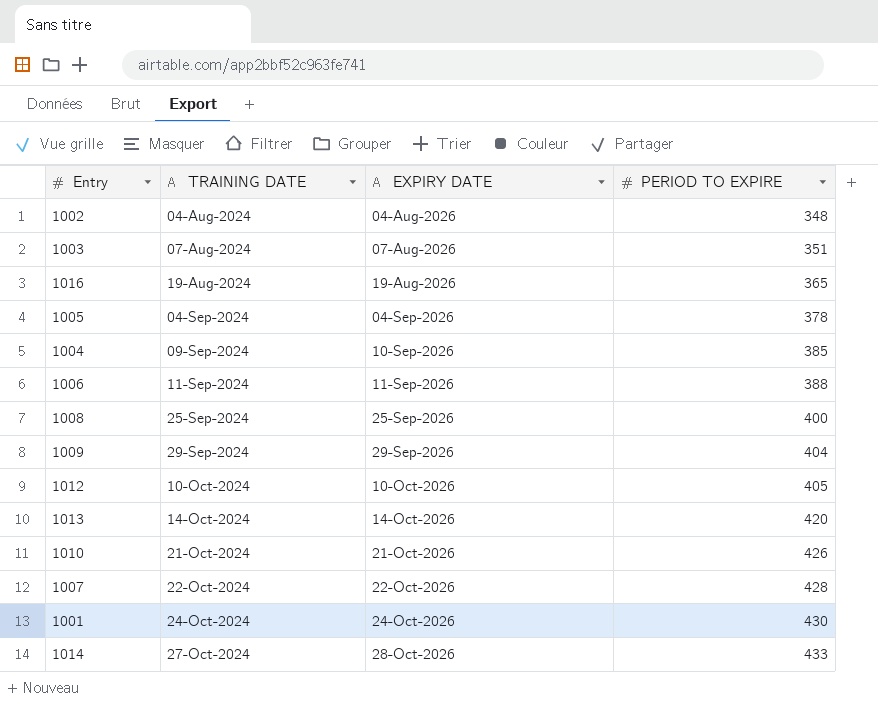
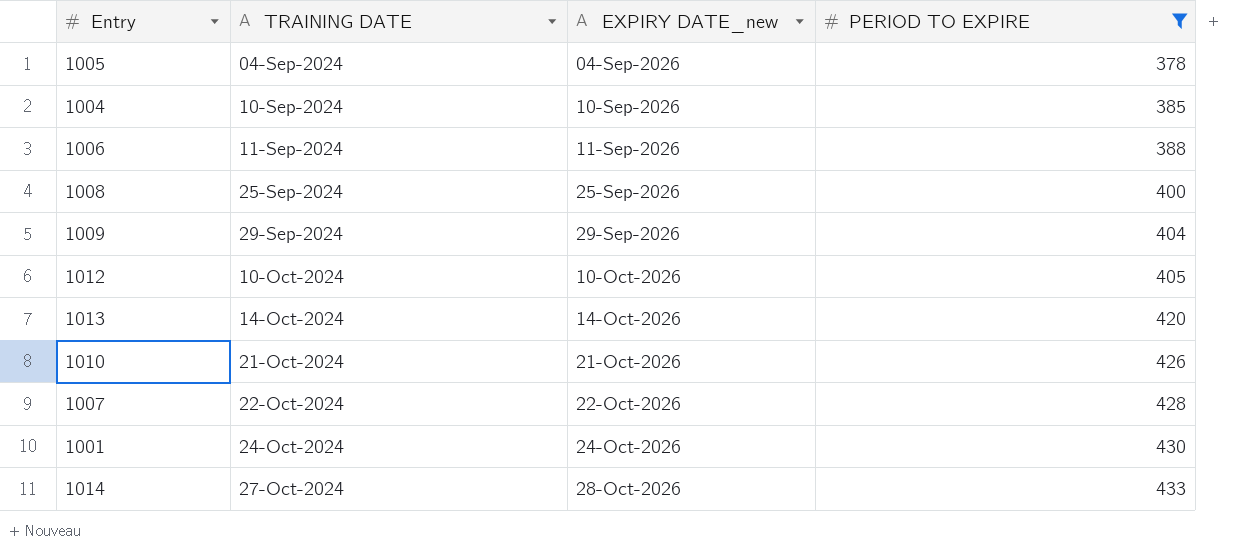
filter: none -> PERIOD TO EXPIRE >= 378
column name: EXPIRY DATE -> EXPIRY DATE_new
1004 | TRAINING DATE: 09-Sep-2024 -> 10-Sep-2024

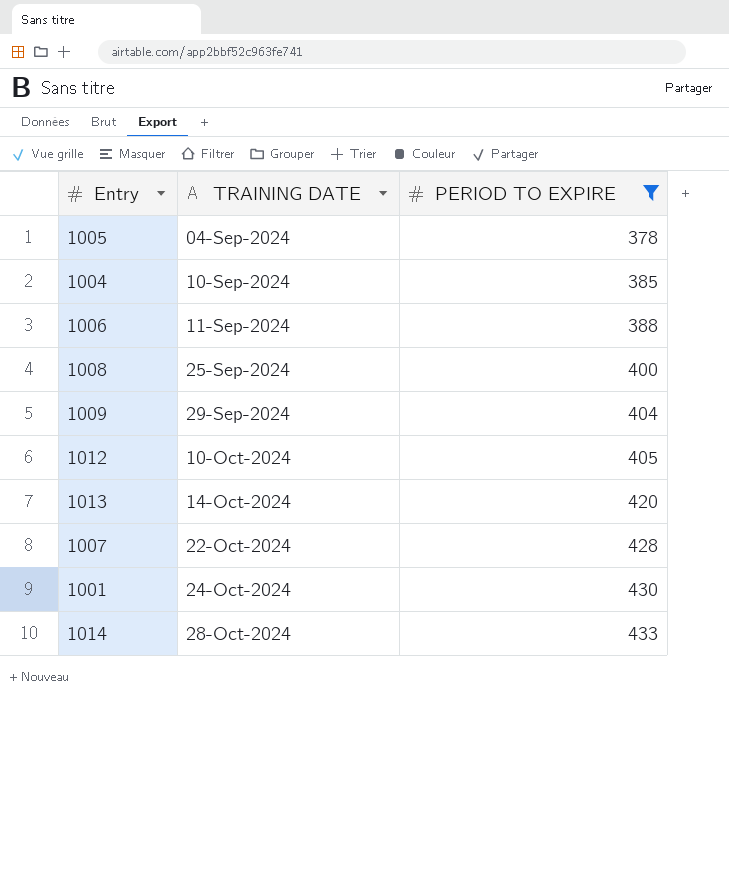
column EXPIRY DATE_new | position: 3 -> none
row 1010: 21-Oct-2024 | 21-Oct-2026 | 426 -> none
1014 | TRAINING DATE: 27-Oct-2024 -> 28-Oct-2024

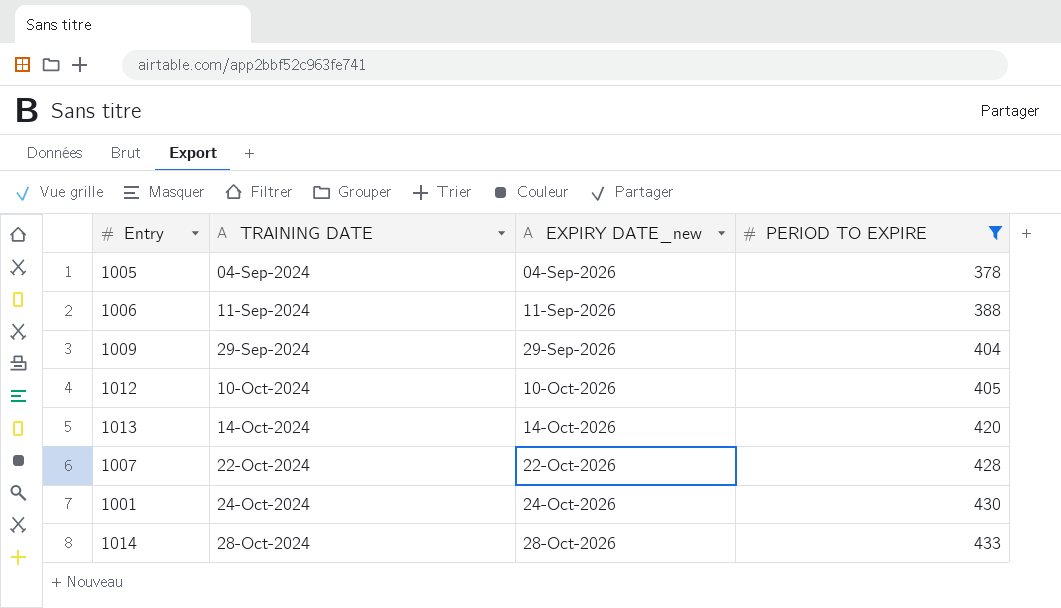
column EXPIRY DATE_new | position: none -> 3
row 1004: 10-Sep-2024 | 385 -> none
row 1008: 25-Sep-2024 | 400 -> none

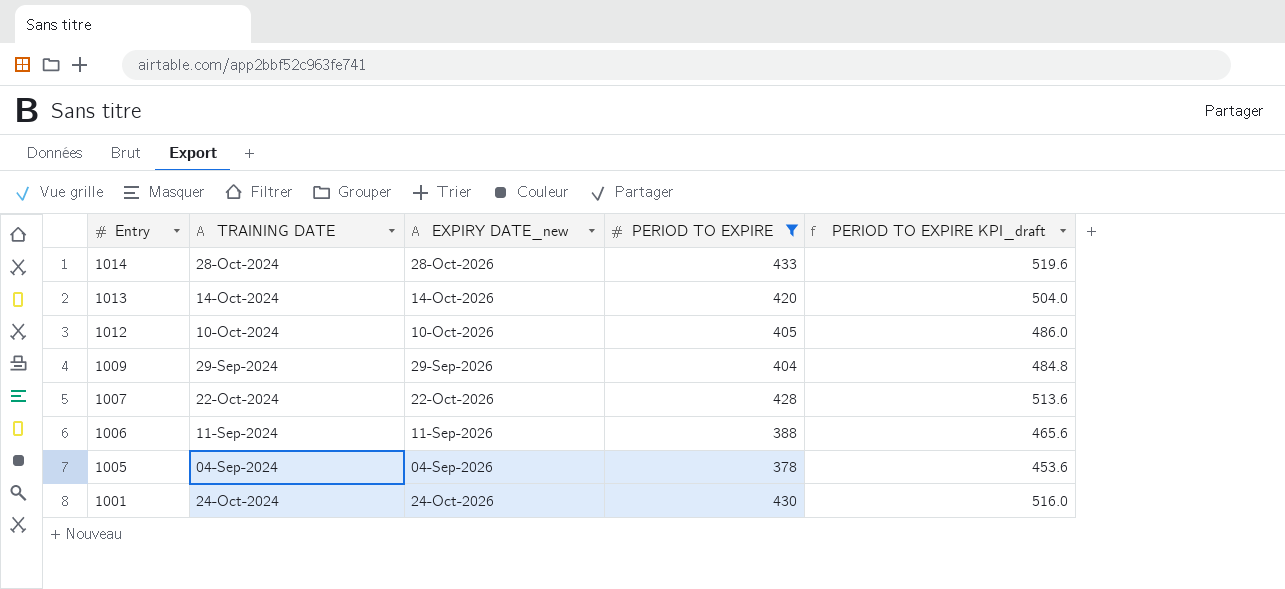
row order: TRAINING DATE ascending -> Entry descending
column PERIOD TO EXPIRE KPI_draft | formula: none -> [PERIOD TO EXPIRE] * 1.2

